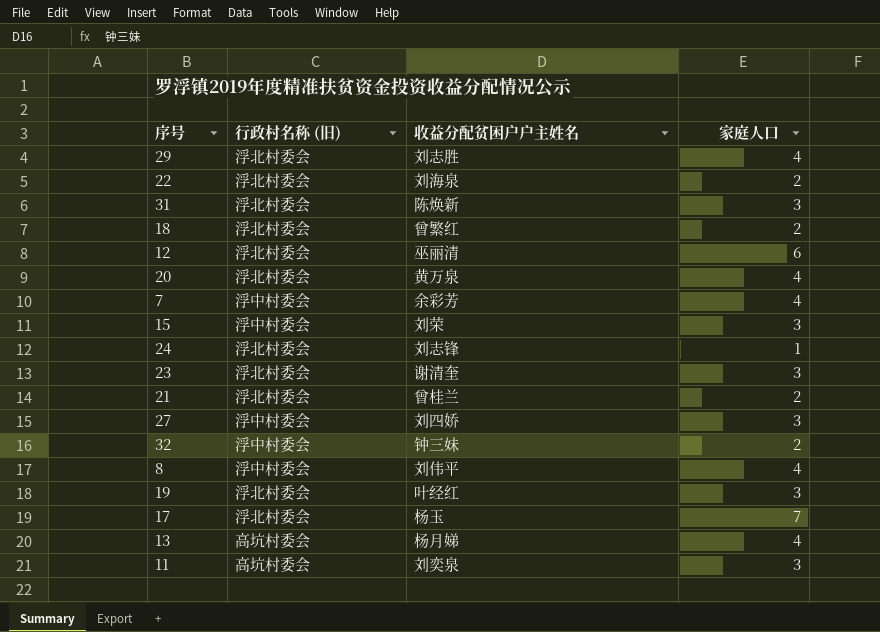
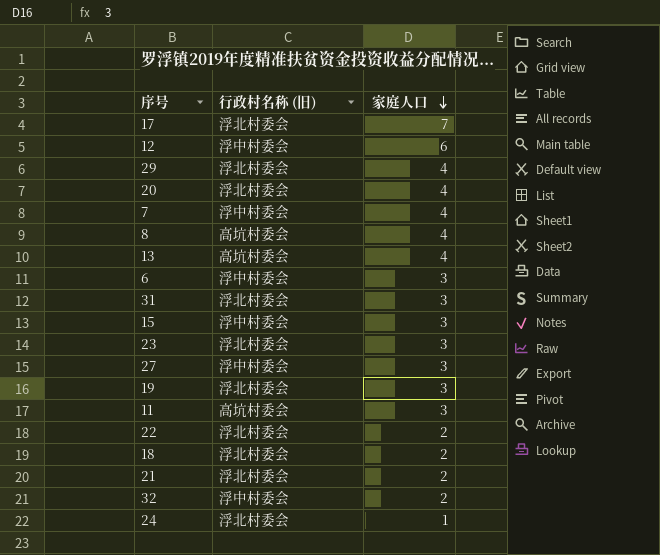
row order: none -> 家庭人口 descending
column 收益分配贫困户户主姓名 | position: 3 -> none
12 | 行政村名称 (旧): 浮北村委会 -> 浮中村委会
8 | 行政村名称 (旧): 浮中村委会 -> 高坑村委会
row 6: none -> 浮中村委会 | 3

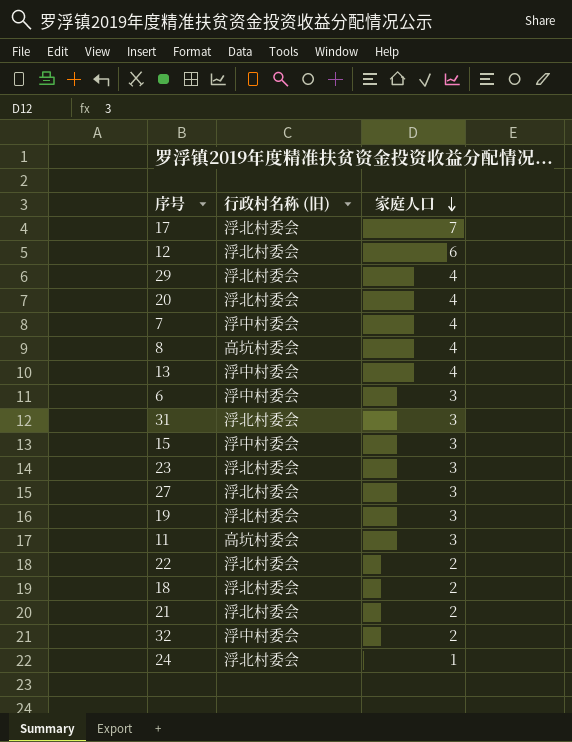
12 | 行政村名称 (旧): 浮中村委会 -> 浮北村委会
13 | 行政村名称 (旧): 高坑村委会 -> 浮中村委会
27 | 行政村名称 (旧): 浮中村委会 -> 浮北村委会

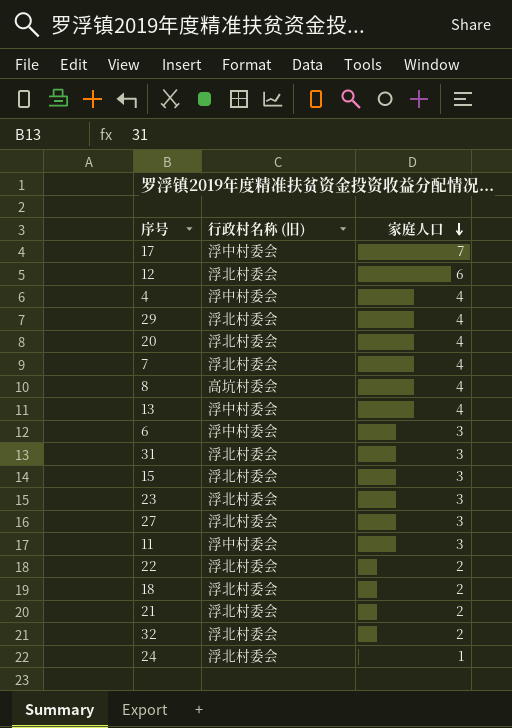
row 19: 浮北村委会 | 3 -> none
17 | 行政村名称 (旧): 浮北村委会 -> 浮中村委会
row 4: none -> 浮中村委会 | 4
7 | 行政村名称 (旧): 浮中村委会 -> 浮北村委会
15 | 行政村名称 (旧): 浮中村委会 -> 浮北村委会
11 | 行政村名称 (旧): 高坑村委会 -> 浮中村委会
32 | 行政村名称 (旧): 浮中村委会 -> 浮北村委会

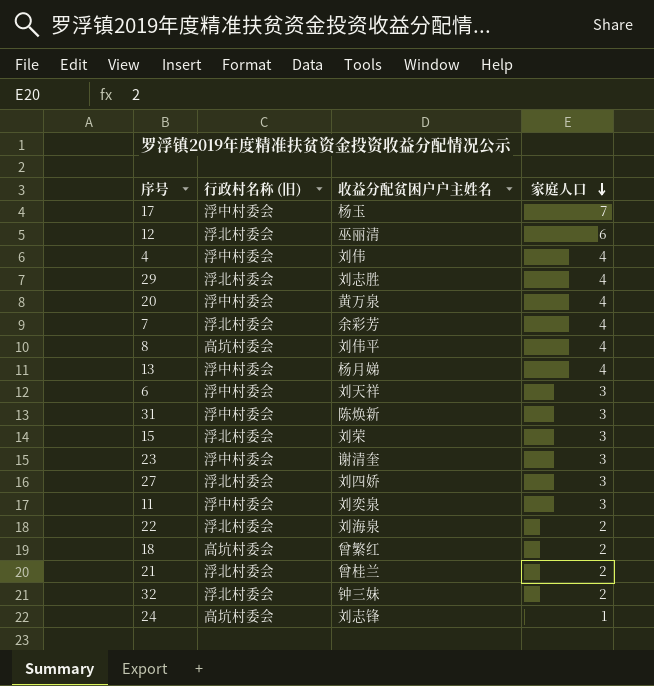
column 收益分配贫困户户主姓名 | position: none -> 3
20 | 行政村名称 (旧): 浮北村委会 -> 浮中村委会
31 | 行政村名称 (旧): 浮北村委会 -> 浮中村委会
23 | 行政村名称 (旧): 浮北村委会 -> 浮中村委会
18 | 行政村名称 (旧): 浮北村委会 -> 高坑村委会
24 | 行政村名称 (旧): 浮北村委会 -> 高坑村委会

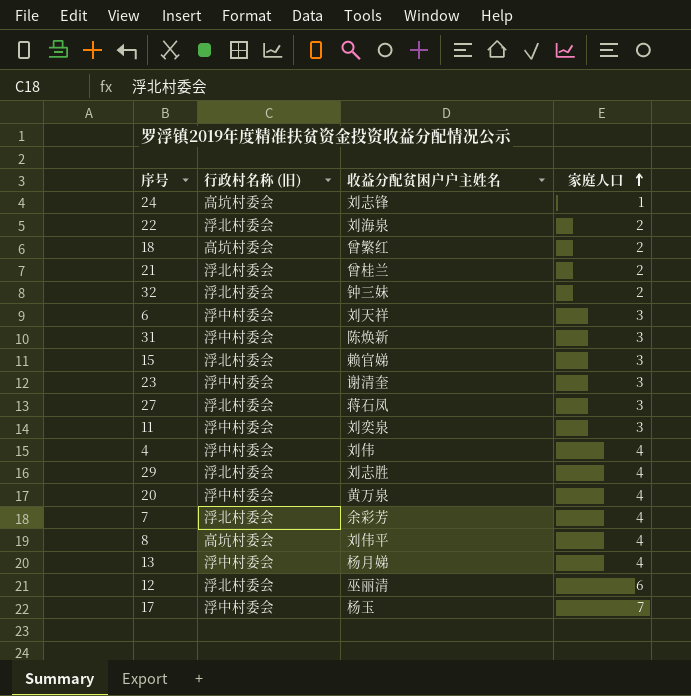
row order: 家庭人口 descending -> 家庭人口 ascending
15 | 收益分配贫困户户主姓名: 刘荣 -> 赖官娣
27 | 收益分配贫困户户主姓名: 刘四娇 -> 蒋石凤

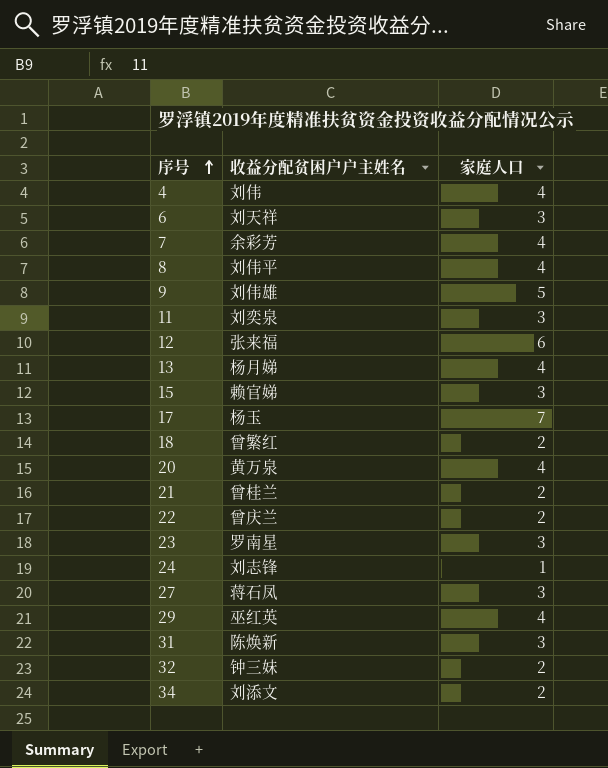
row order: 家庭人口 ascending -> 序号 ascending
column 行政村名称 (旧) | position: 2 -> none
row 9: none -> 刘伟雄 | 5
12 | 收益分配贫困户户主姓名: 巫丽清 -> 张来福
22 | 收益分配贫困户户主姓名: 刘海泉 -> 曾庆兰
23 | 收益分配贫困户户主姓名: 谢清奎 -> 罗南星
29 | 收益分配贫困户户主姓名: 刘志胜 -> 巫红英
row 34: none -> 刘添文 | 2

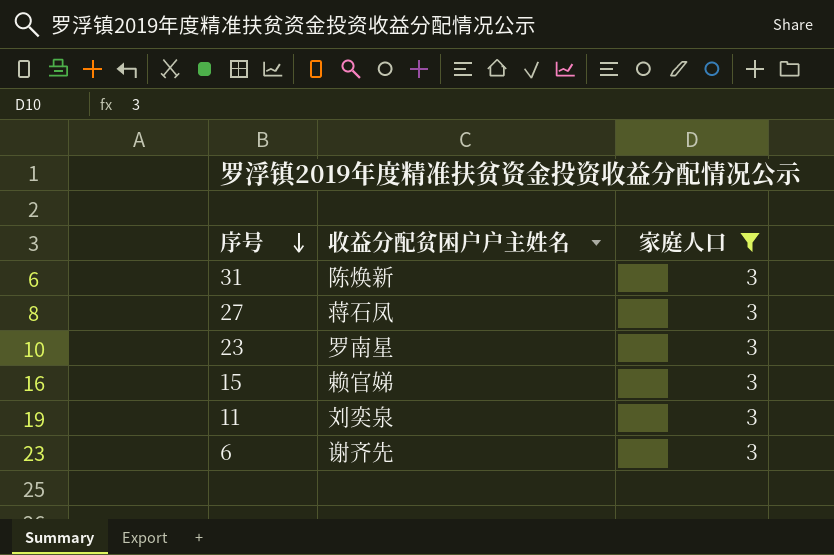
filter: none -> 家庭人口 = 3
row order: 序号 ascending -> 序号 descending
6 | 收益分配贫困户户主姓名: 刘天祥 -> 谢齐先

